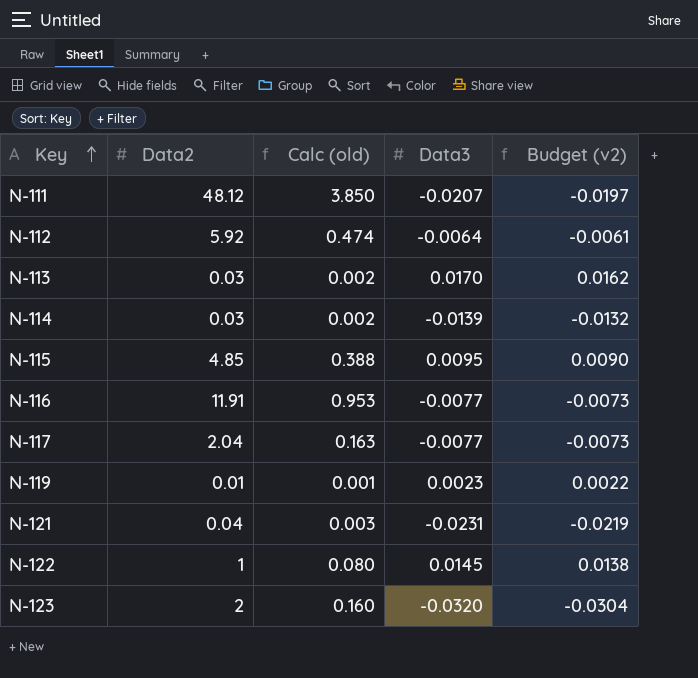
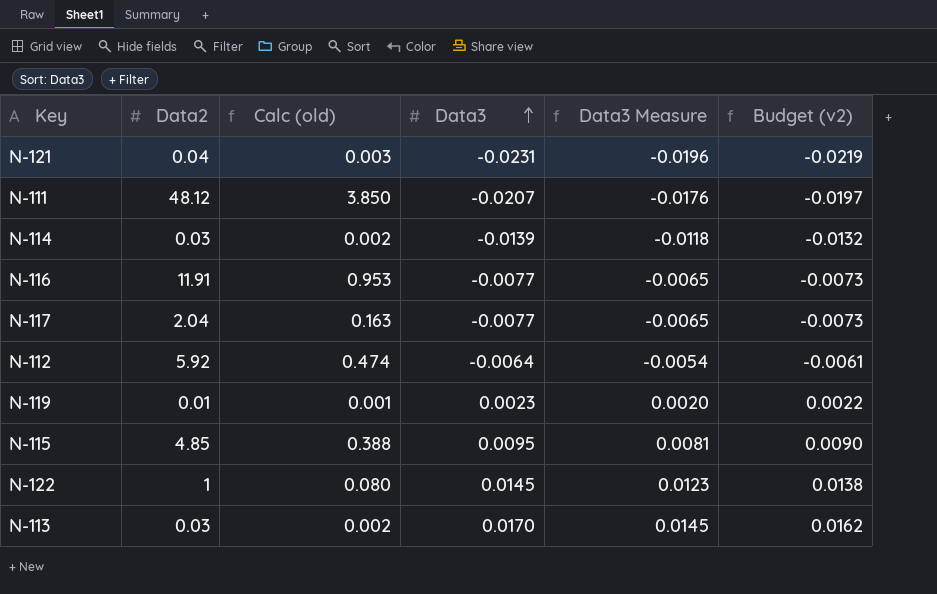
row order: Key ascending -> Data3 ascending
column Data3 Measure | formula: none -> [Data3] * 0.85
row N-123: 2 | 0.160 | -0.0320 | -0.0304 -> none

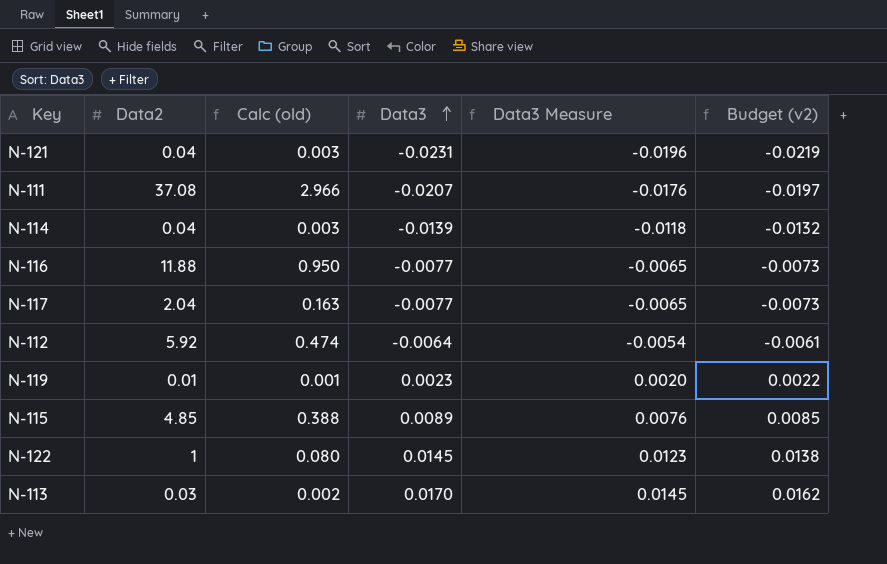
N-111 | Data2: 48.12 -> 37.08
N-111 | Calc (old): 3.850 -> 2.966
N-114 | Data2: 0.03 -> 0.04
N-114 | Calc (old): 0.002 -> 0.003
N-116 | Data2: 11.91 -> 11.88
N-116 | Calc (old): 0.953 -> 0.950
N-115 | Data3: 0.0095 -> 0.0089
N-115 | Data3 Measure: 0.0081 -> 0.0076
N-115 | Budget (v2): 0.0090 -> 0.0085

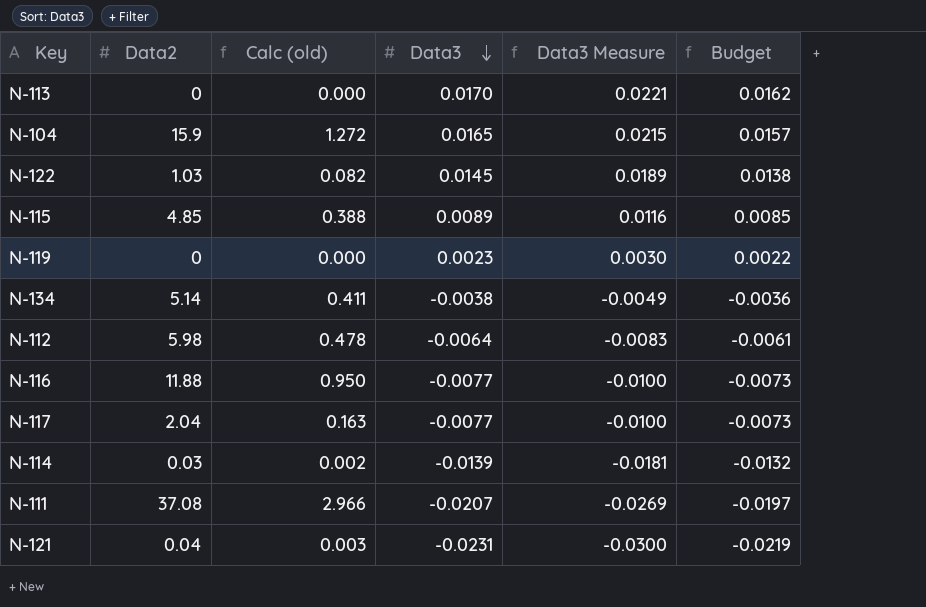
row order: Data3 ascending -> Data3 descending
column Data3 Measure | formula: [Data3] * 0.85 -> [Data3] * 1.3
column name: Budget (v2) -> Budget
N-113 | Data2: 0.03 -> 0
N-113 | Calc (old): 0.002 -> 0.000
row N-104: none -> 15.9 | 1.272 | 0.0165 | 0.0215 | 0.0157
N-122 | Data2: 1 -> 1.03
N-122 | Calc (old): 0.080 -> 0.082
N-119 | Data2: 0.01 -> 0
N-119 | Calc (old): 0.001 -> 0.000
row N-134: none -> 5.14 | 0.411 | -0.0038 | -0.0049 | -0.0036
N-112 | Data2: 5.92 -> 5.98
N-112 | Calc (old): 0.474 -> 0.478
N-114 | Data2: 0.04 -> 0.03
N-114 | Calc (old): 0.003 -> 0.002

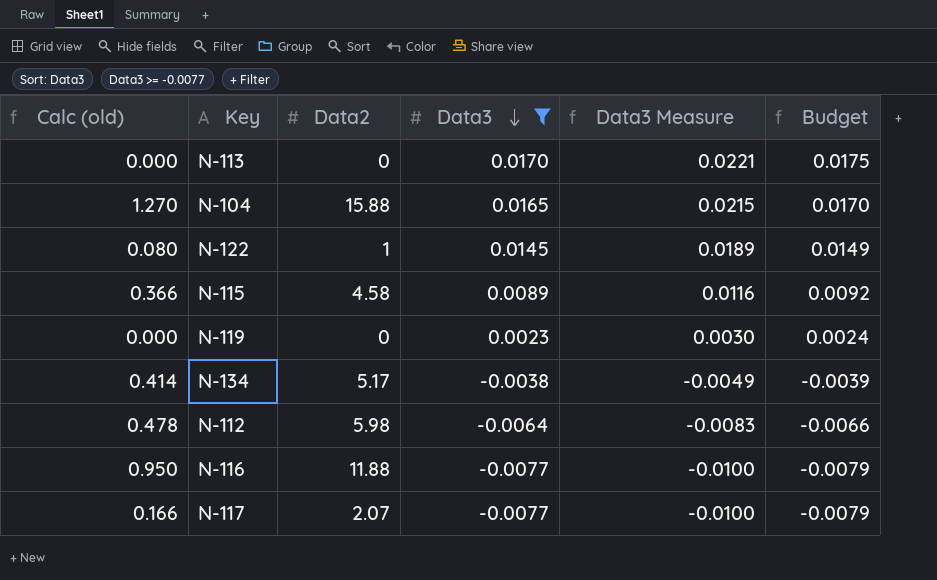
filter: none -> Data3 >= -0.0077
column Calc (old) | position: 3 -> 1
column Budget | formula: [Data3] * 0.95 -> [Data3] * 1.03
N-104 | Calc (old): 1.272 -> 1.270
N-104 | Data2: 15.9 -> 15.88
N-122 | Calc (old): 0.082 -> 0.080
N-122 | Data2: 1.03 -> 1
N-115 | Calc (old): 0.388 -> 0.366
N-115 | Data2: 4.85 -> 4.58
N-134 | Calc (old): 0.411 -> 0.414
N-134 | Data2: 5.14 -> 5.17
N-117 | Calc (old): 0.163 -> 0.166
N-117 | Data2: 2.04 -> 2.07

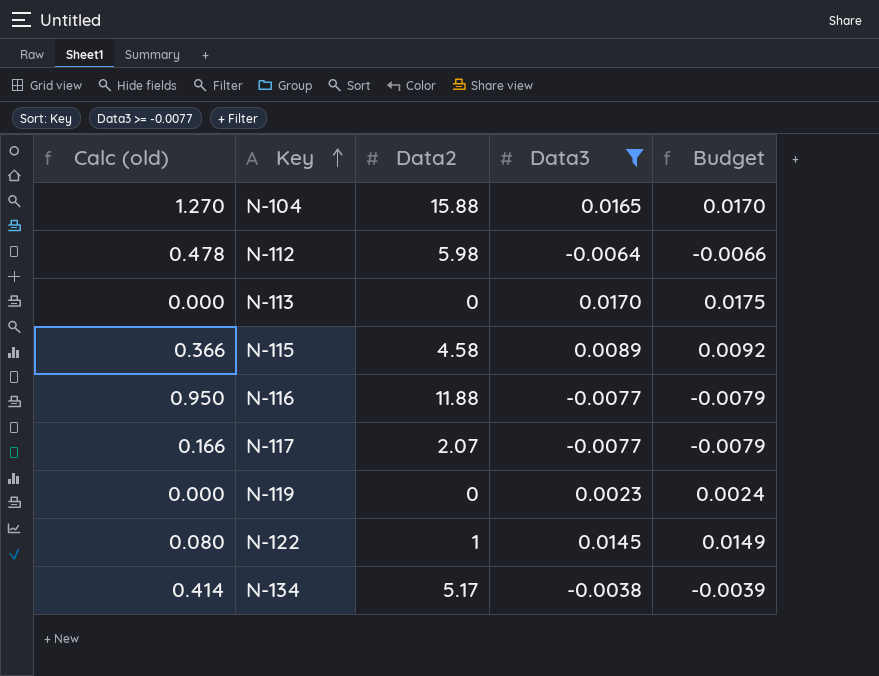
row order: Data3 descending -> Key ascending
column Data3 Measure | formula: [Data3] * 1.3 -> none

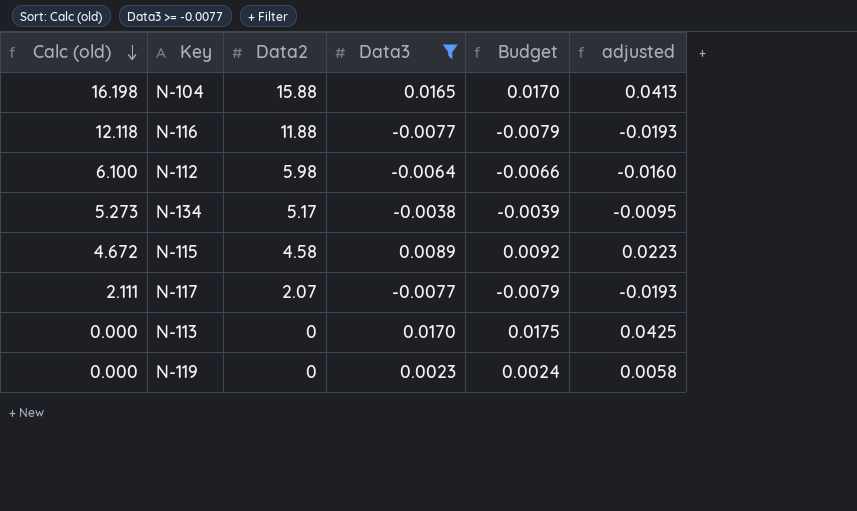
row order: Key ascending -> Calc (old) descending
column Calc (old) | formula: [Data2] * 0.08 -> [Data2] * 1.02
column adjusted | formula: none -> [Data3] * 2.5
row N-122: 0.080 | 1 | 0.0145 | 0.0149 -> none

